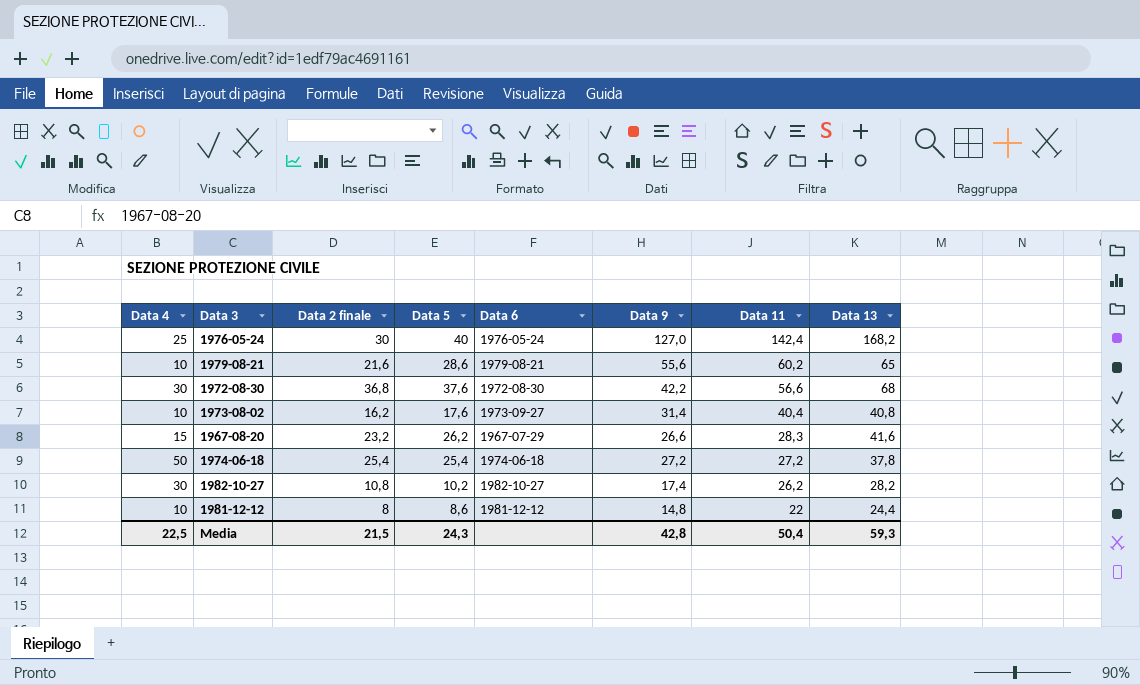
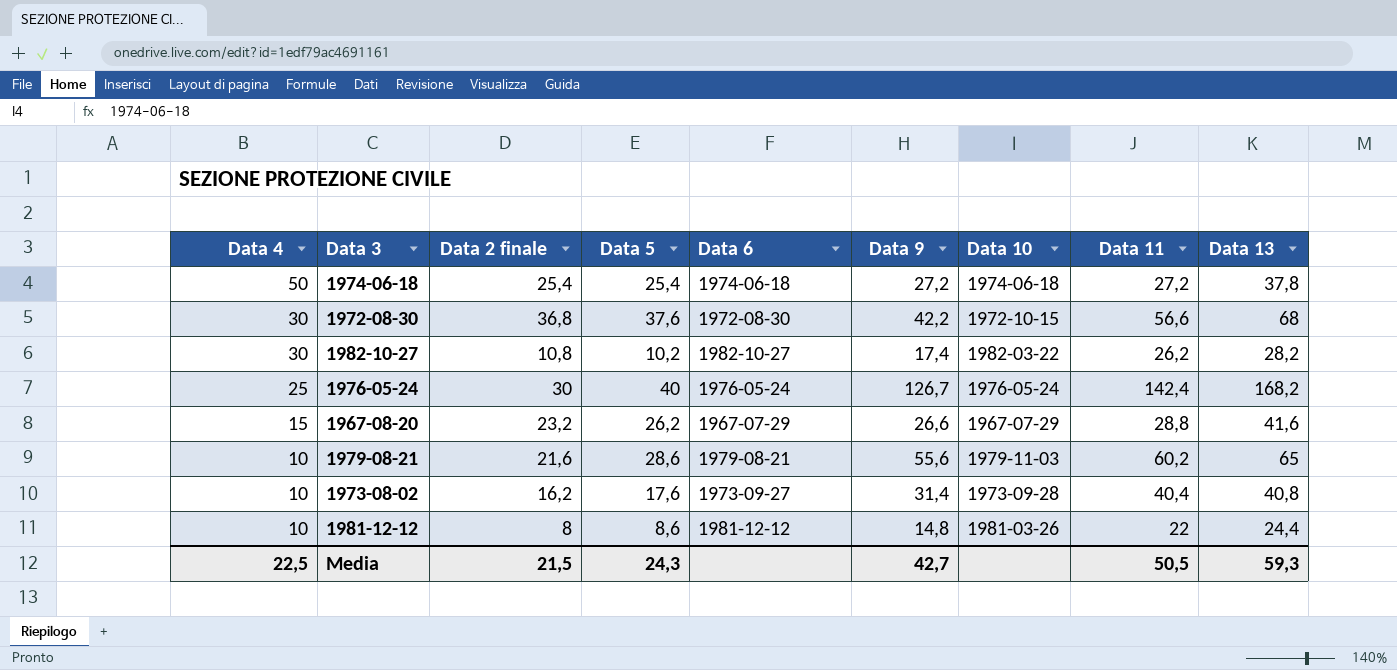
row order: Data 11 descending -> Data 4 descending
column Data 10 | position: none -> 7
1976-05-24 | Data 9: 127,0 -> 126,7
1967-08-20 | Data 11: 28,3 -> 28,8
Media | Data 9: 42,8 -> 42,7
Media | Data 11: 50,4 -> 50,5

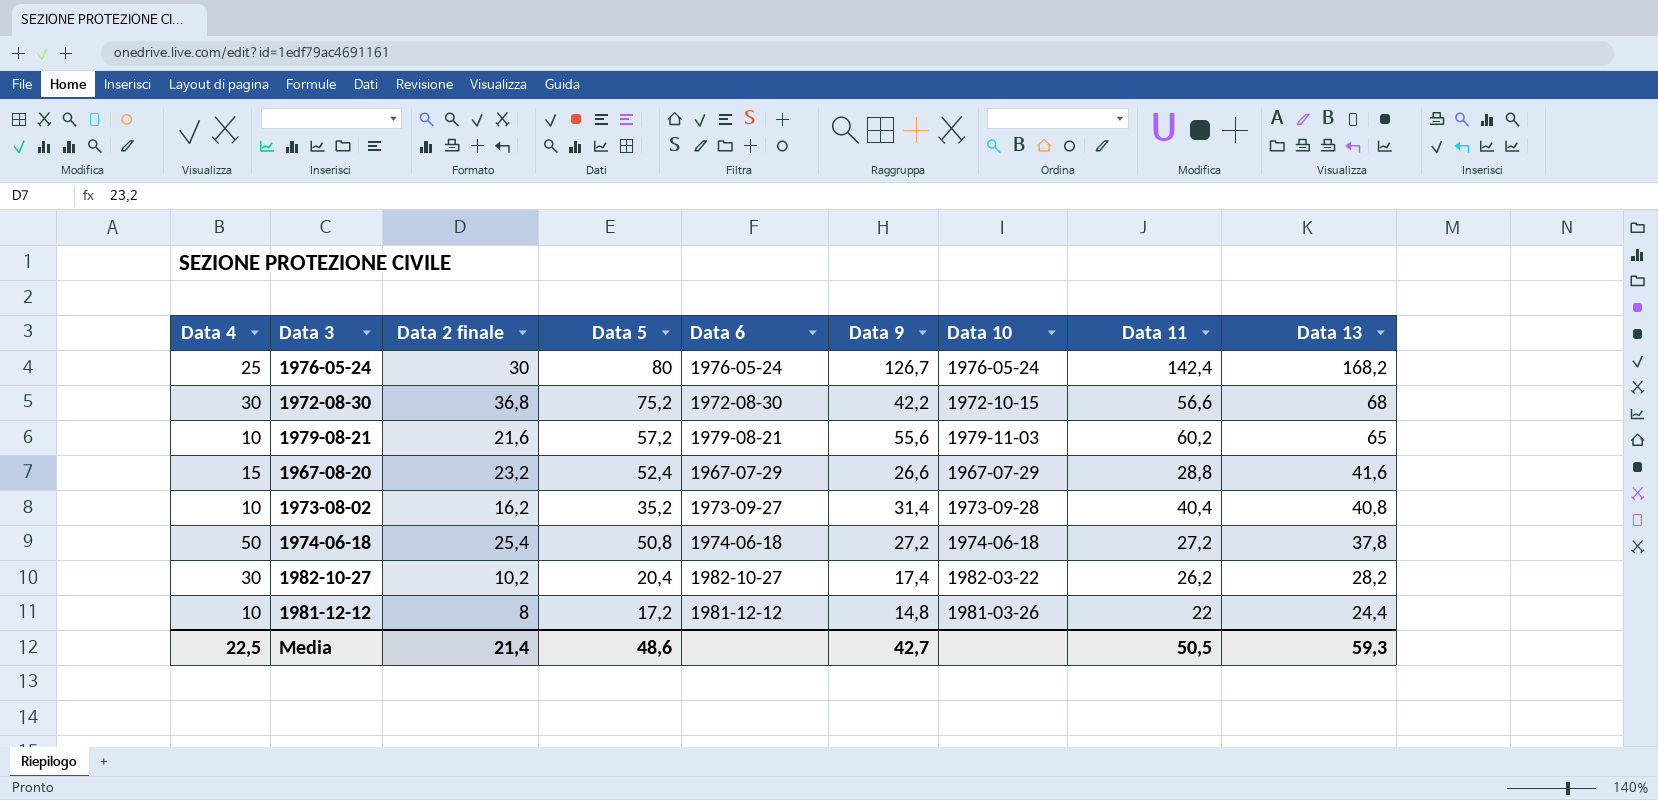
row order: Data 4 descending -> Data 13 descending
1976-05-24 | Data 5: 40 -> 80
1972-08-30 | Data 5: 37,6 -> 75,2
1979-08-21 | Data 5: 28,6 -> 57,2
1967-08-20 | Data 5: 26,2 -> 52,4
1973-08-02 | Data 5: 17,6 -> 35,2
1974-06-18 | Data 5: 25,4 -> 50,8
1982-10-27 | Data 2 finale: 10,8 -> 10,2
1982-10-27 | Data 5: 10,2 -> 20,4
1981-12-12 | Data 5: 8,6 -> 17,2
Media | Data 2 finale: 21,5 -> 21,4
Media | Data 5: 24,3 -> 48,6

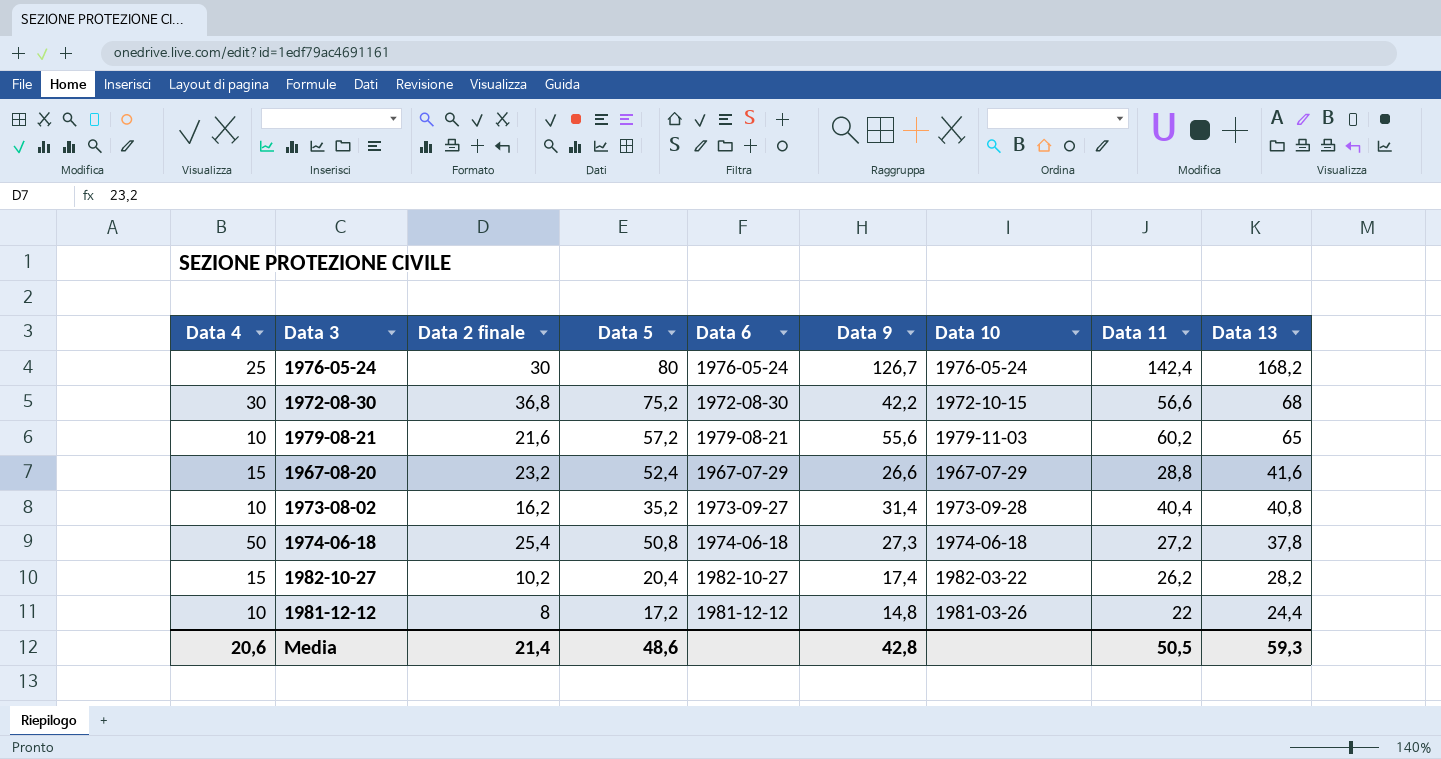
1974-06-18 | Data 9: 27,2 -> 27,3
1982-10-27 | Data 4: 30 -> 15
Media | Data 4: 22,5 -> 20,6
Media | Data 9: 42,7 -> 42,8

